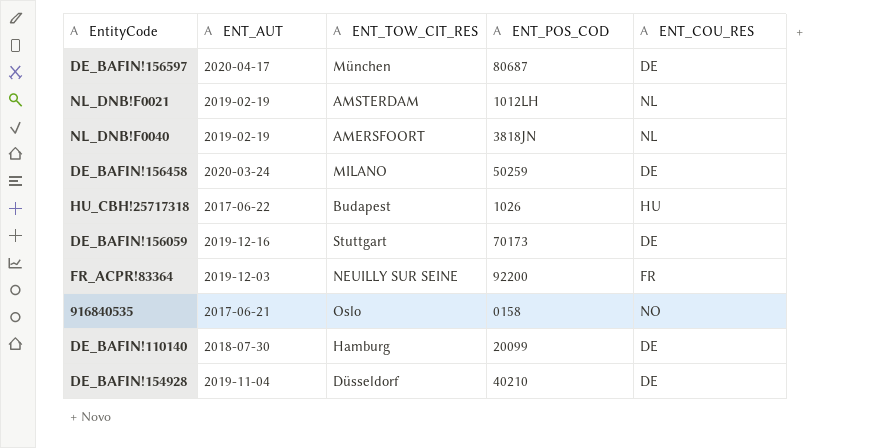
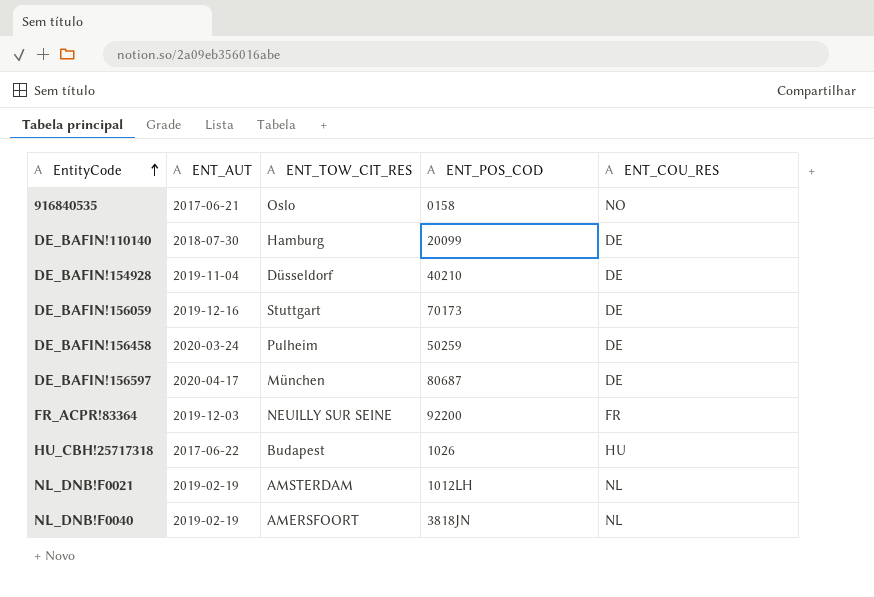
row order: none -> EntityCode ascending
DE_BAFIN!156458 | ENT_TOW_CIT_RES: MILANO -> Pulheim

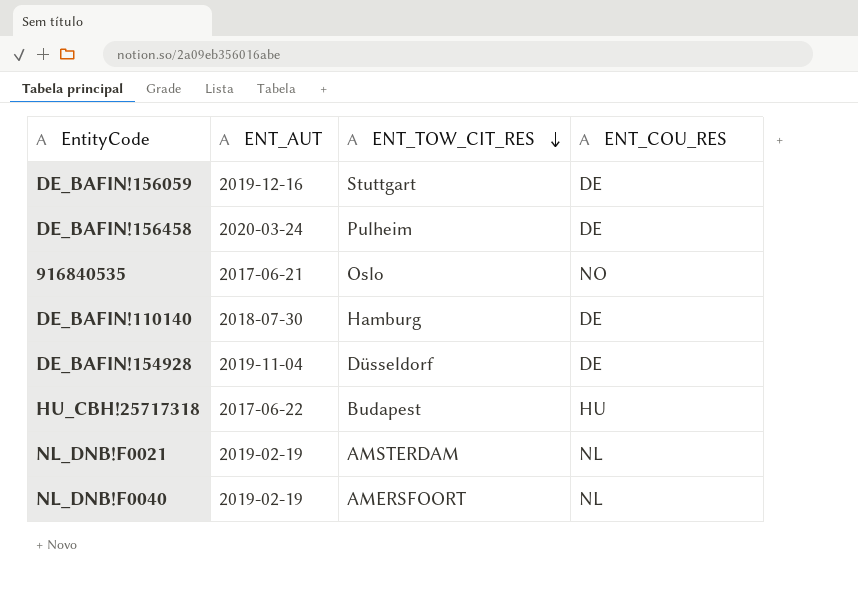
row order: EntityCode ascending -> ENT_TOW_CIT_RES descending
column ENT_POS_COD | position: 4 -> none
row DE_BAFIN!156597: 2020-04-17 | München | 80687 | DE -> none
row FR_ACPR!83364: 2019-12-03 | NEUILLY SUR SEINE | 92200 | FR -> none

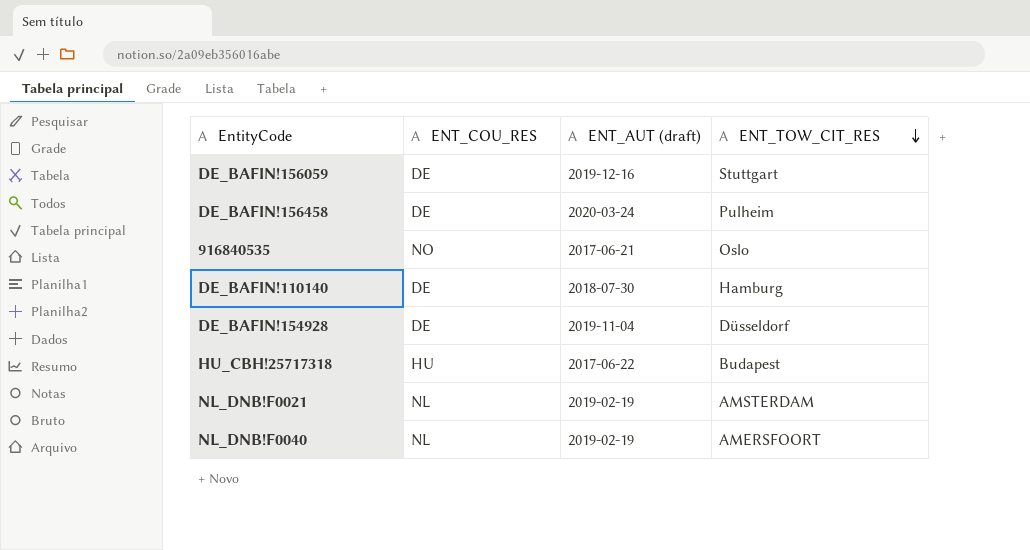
column ENT_COU_RES | position: 4 -> 2
column name: ENT_AUT -> ENT_AUT (draft)

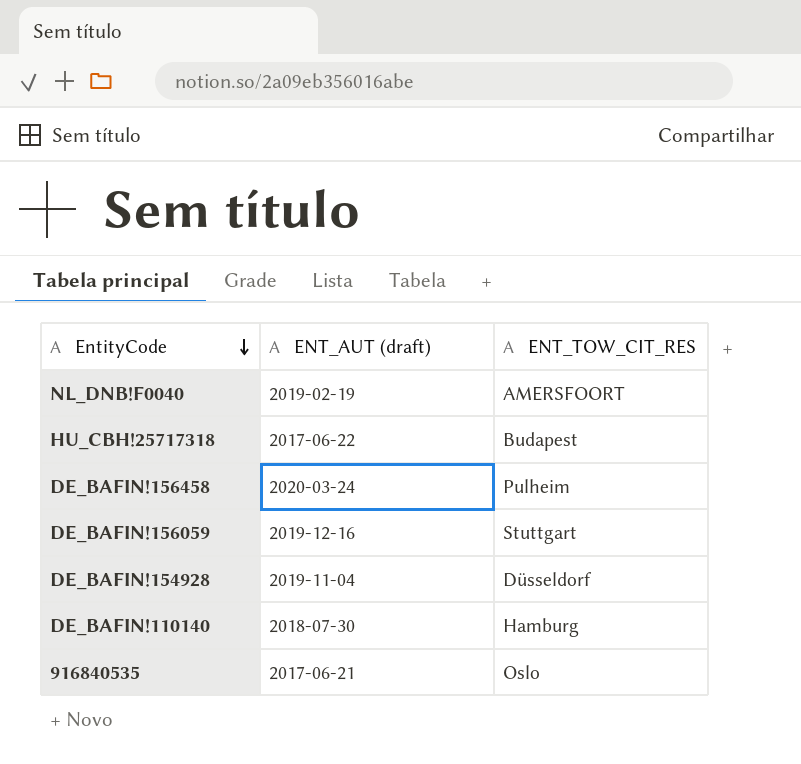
row order: ENT_TOW_CIT_RES descending -> EntityCode descending
column ENT_COU_RES | position: 2 -> none
row NL_DNB!F0021: NL | 2019-02-19 | AMSTERDAM -> none

